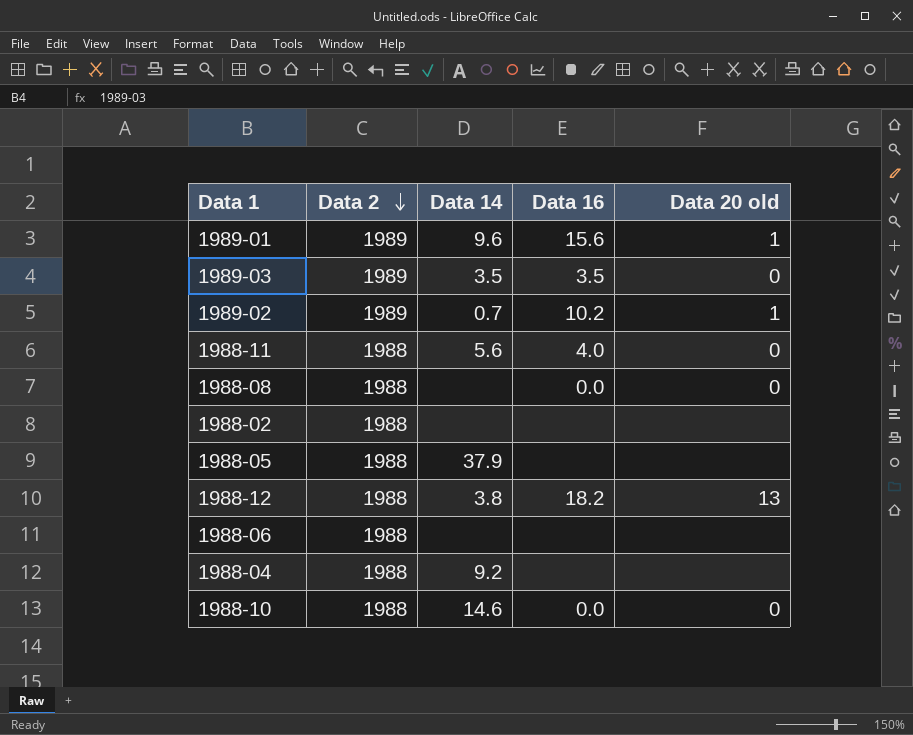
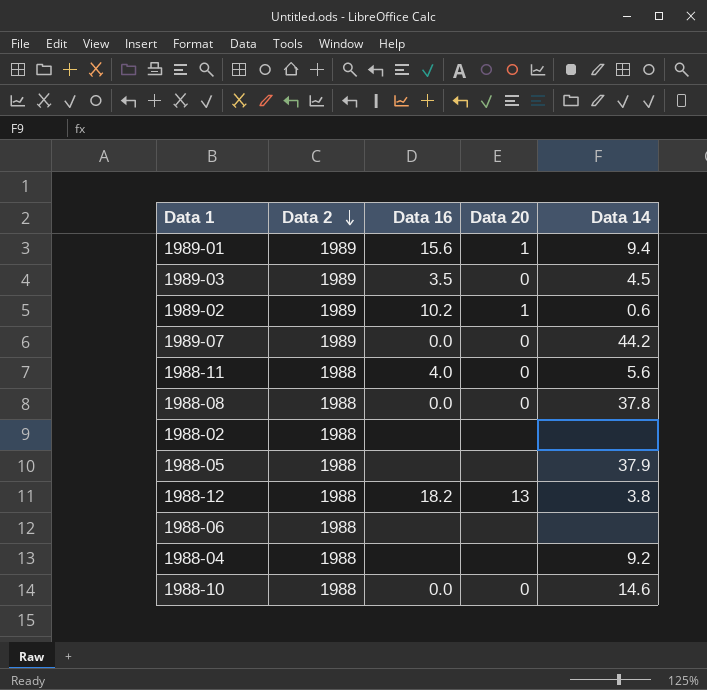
column name: Data 20 old -> Data 20
column Data 14 | position: 3 -> 5
1989-01 | Data 14: 9.6 -> 9.4
1989-03 | Data 14: 3.5 -> 4.5
1989-02 | Data 14: 0.7 -> 0.6
row 1989-07: none -> 1989 | 0.0 | 0 | 44.2
1988-08 | Data 14: none -> 37.8

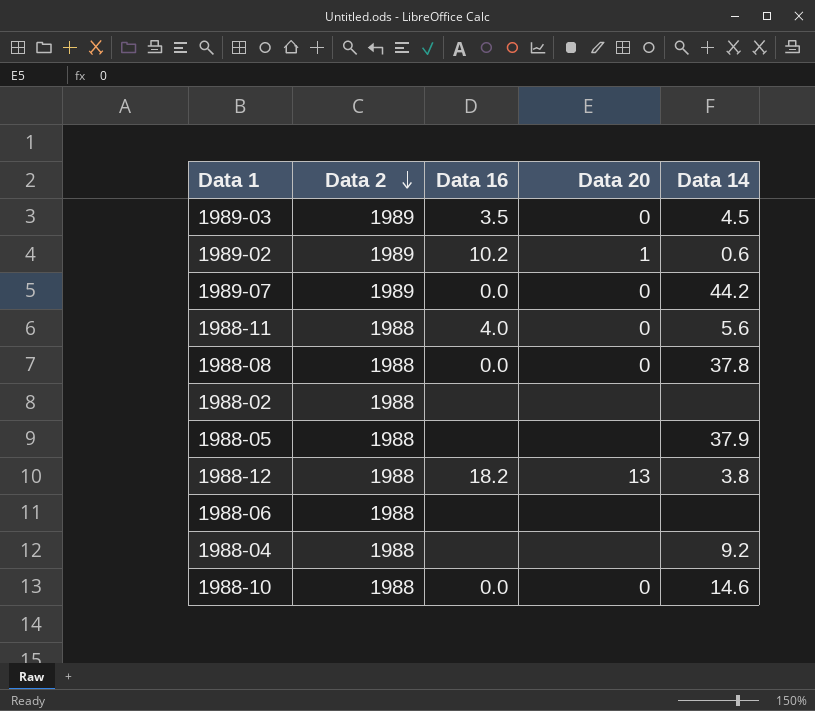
row 1989-01: 1989 | 15.6 | 1 | 9.4 -> none

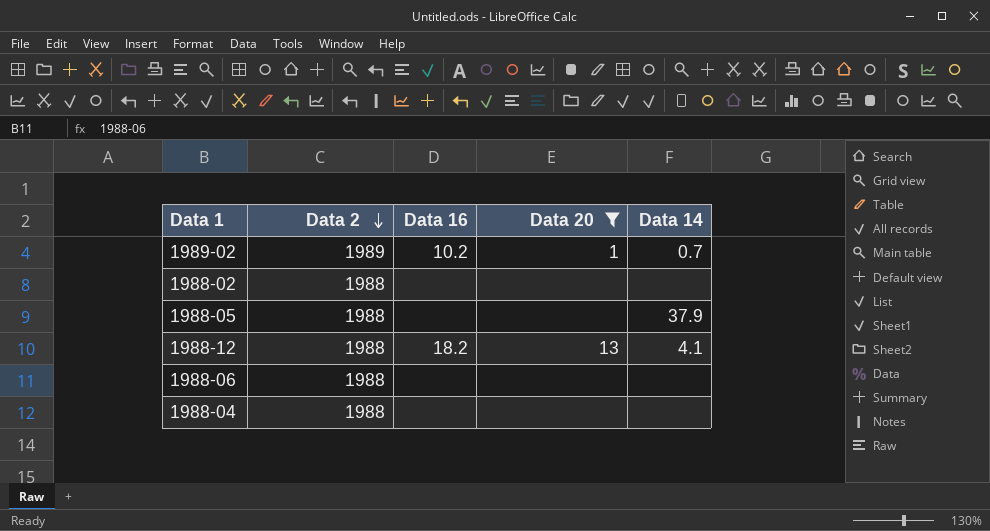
filter: none -> Data 20 != 0
1989-02 | Data 14: 0.6 -> 0.7
1988-12 | Data 14: 3.8 -> 4.1
1988-04 | Data 14: 9.2 -> none

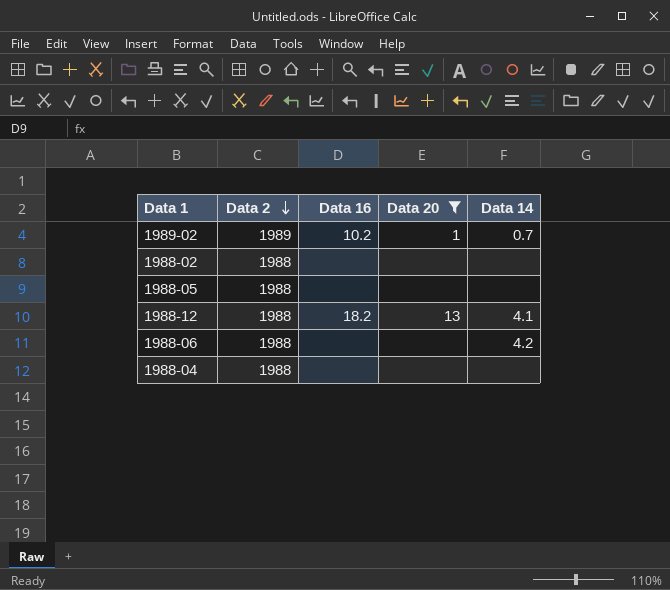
1988-05 | Data 14: 37.9 -> none
1988-06 | Data 14: none -> 4.2

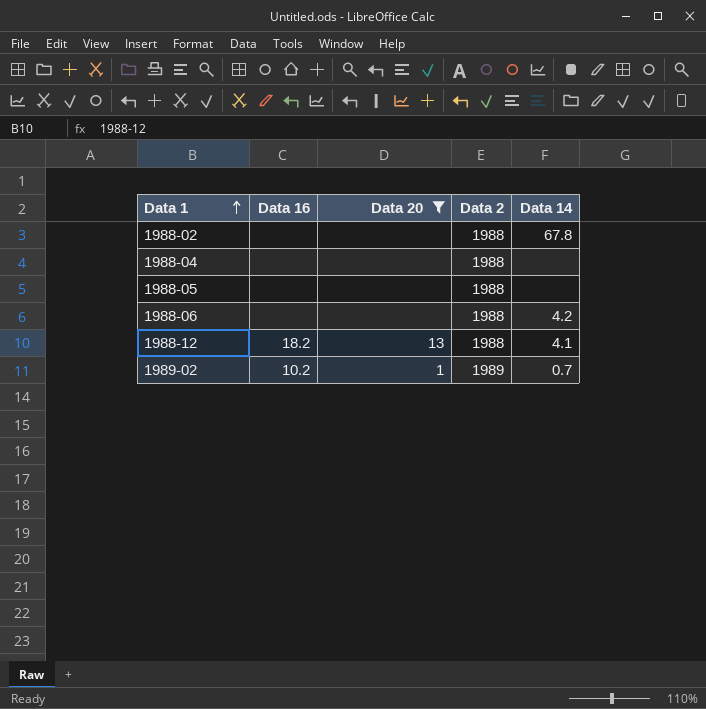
row order: Data 2 descending -> Data 1 ascending
column Data 2 | position: 2 -> 4
1988-02 | Data 14: none -> 67.8

